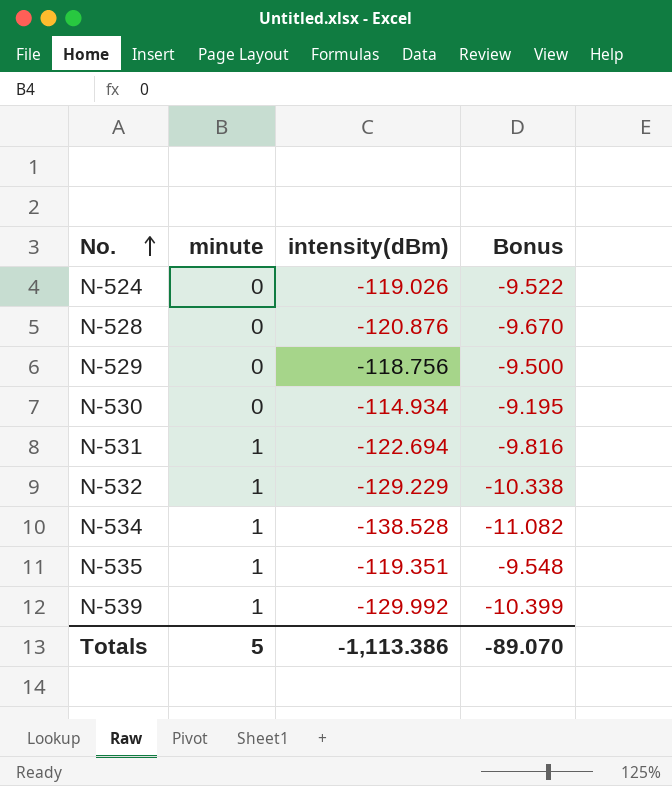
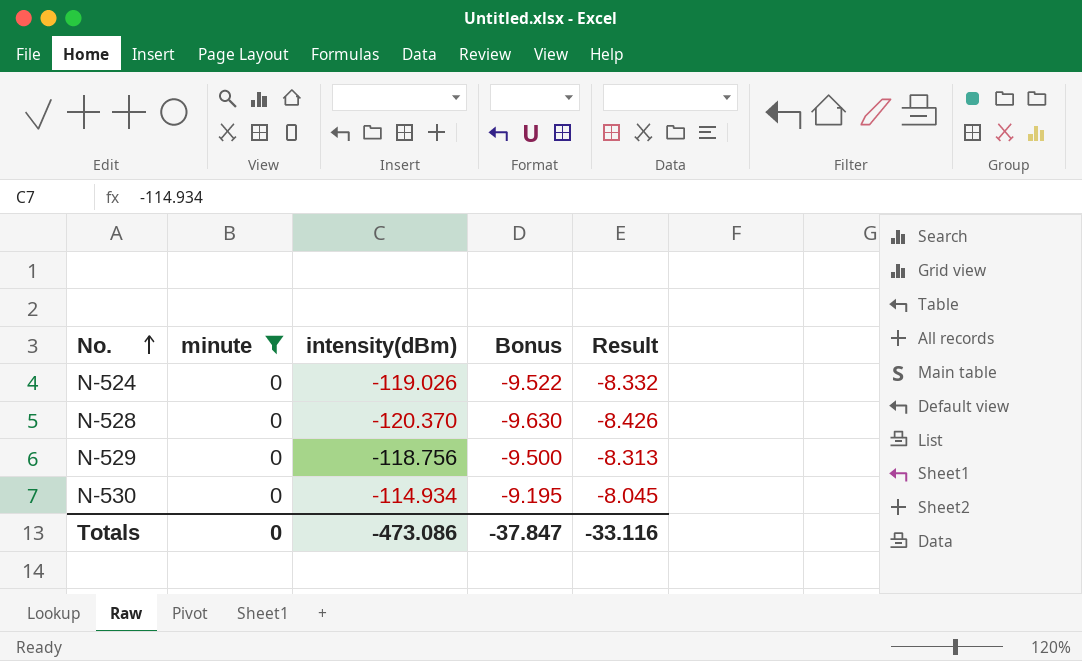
filter: none -> minute = 0
column Result | formula: none -> [intensity(dBm)] * 0.07
N-528 | intensity(dBm): -120.876 -> -120.370
N-528 | Bonus: -9.670 -> -9.630
Totals | minute: 5 -> 0
Totals | intensity(dBm): -1,113.386 -> -473.086
Totals | Bonus: -89.070 -> -37.847

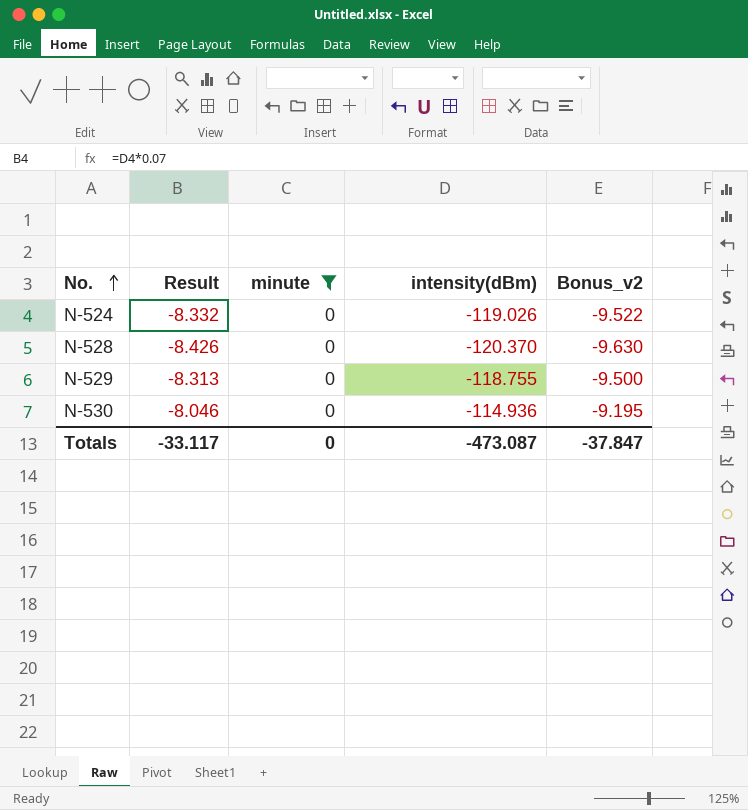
column Result | position: 5 -> 2
column name: Bonus -> Bonus_v2
N-529 | intensity(dBm): -118.756 -> -118.755
N-530 | Result: -8.045 -> -8.046
N-530 | intensity(dBm): -114.934 -> -114.936
Totals | Result: -33.116 -> -33.117
Totals | intensity(dBm): -473.086 -> -473.087

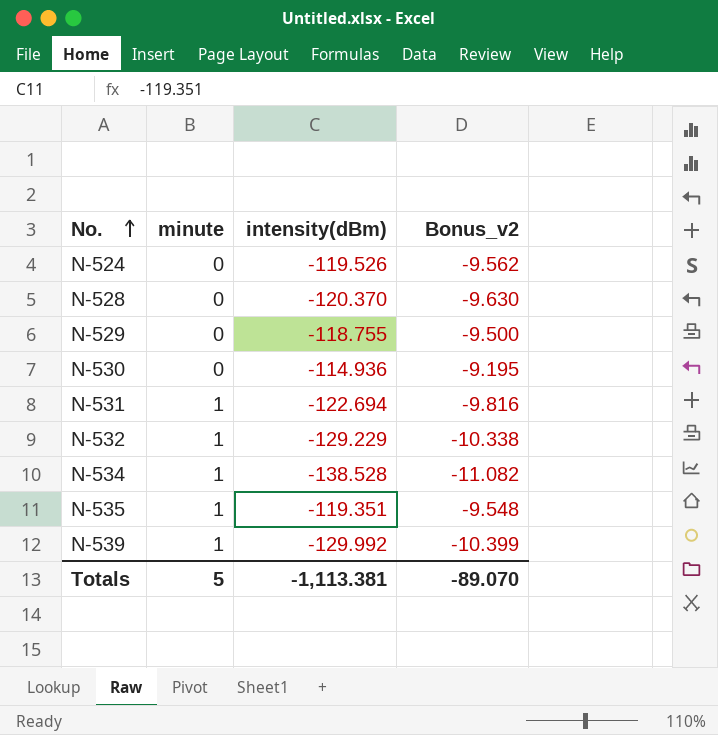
filter: minute = 0 -> none
column Result | formula: [intensity(dBm)] * 0.07 -> none
N-524 | intensity(dBm): -119.026 -> -119.526
N-524 | Bonus_v2: -9.522 -> -9.562
Totals | minute: 0 -> 5
Totals | intensity(dBm): -473.087 -> -1,113.381
Totals | Bonus_v2: -37.847 -> -89.070

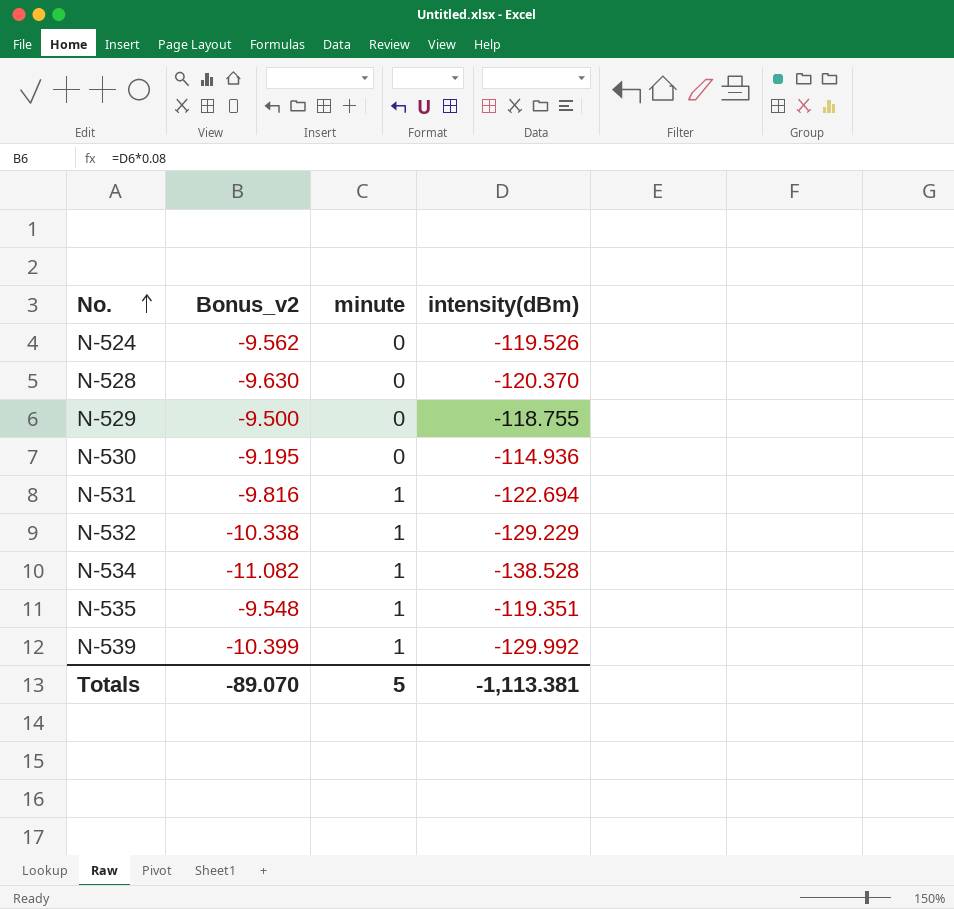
column Bonus_v2 | position: 4 -> 2

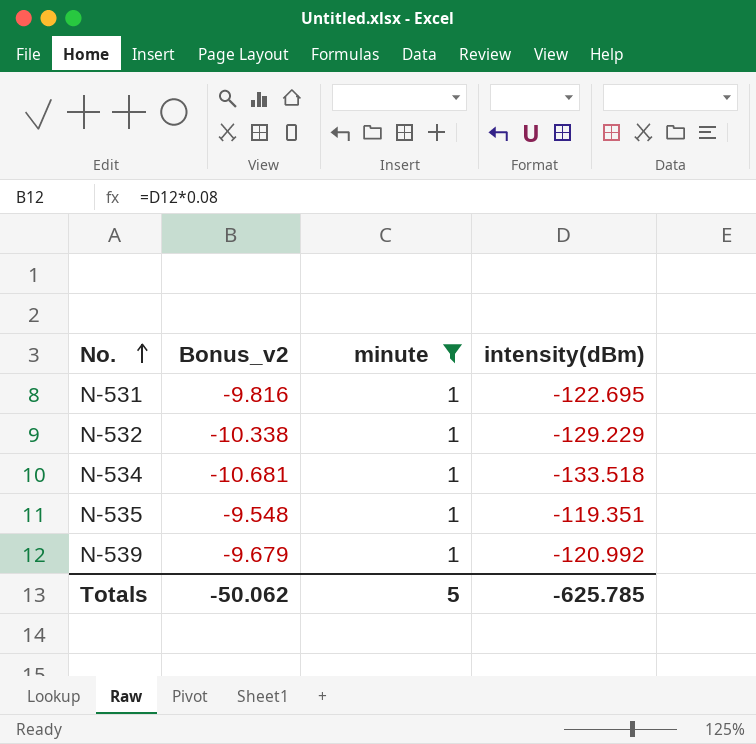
filter: none -> minute = 1
N-531 | intensity(dBm): -122.694 -> -122.695
N-534 | Bonus_v2: -11.082 -> -10.681
N-534 | intensity(dBm): -138.528 -> -133.518
N-539 | Bonus_v2: -10.399 -> -9.679
N-539 | intensity(dBm): -129.992 -> -120.992
Totals | Bonus_v2: -89.070 -> -50.062
Totals | intensity(dBm): -1,113.381 -> -625.785

